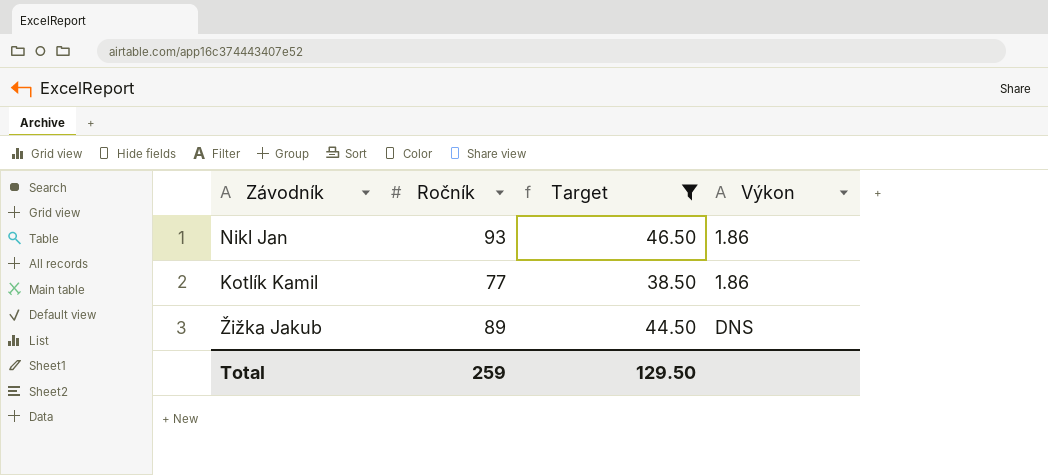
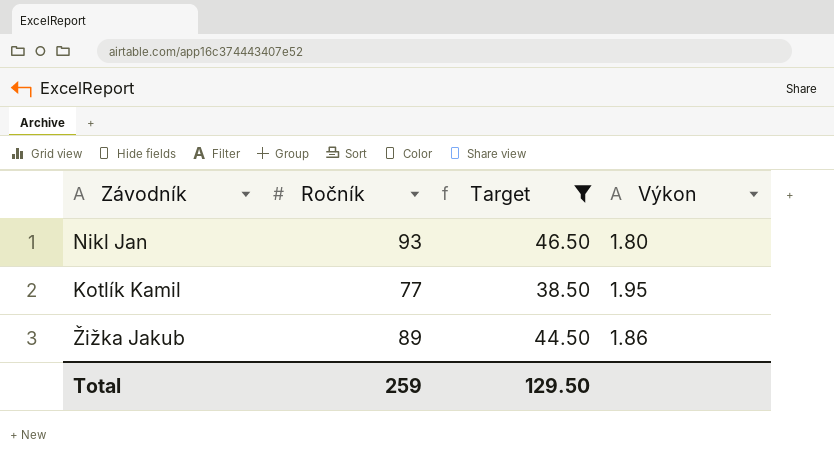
Nikl Jan | Výkon: 1.86 -> 1.80
Kotlík Kamil | Výkon: 1.86 -> 1.95
Žižka Jakub | Výkon: DNS -> 1.86

